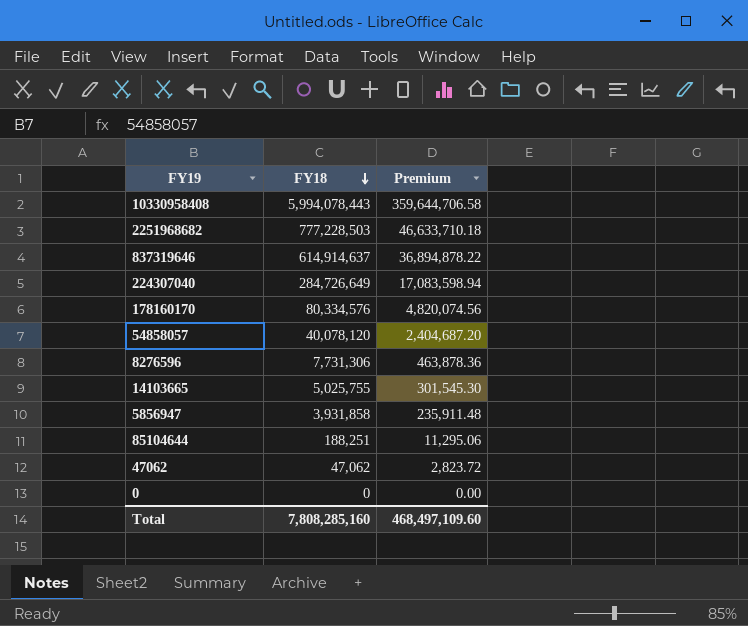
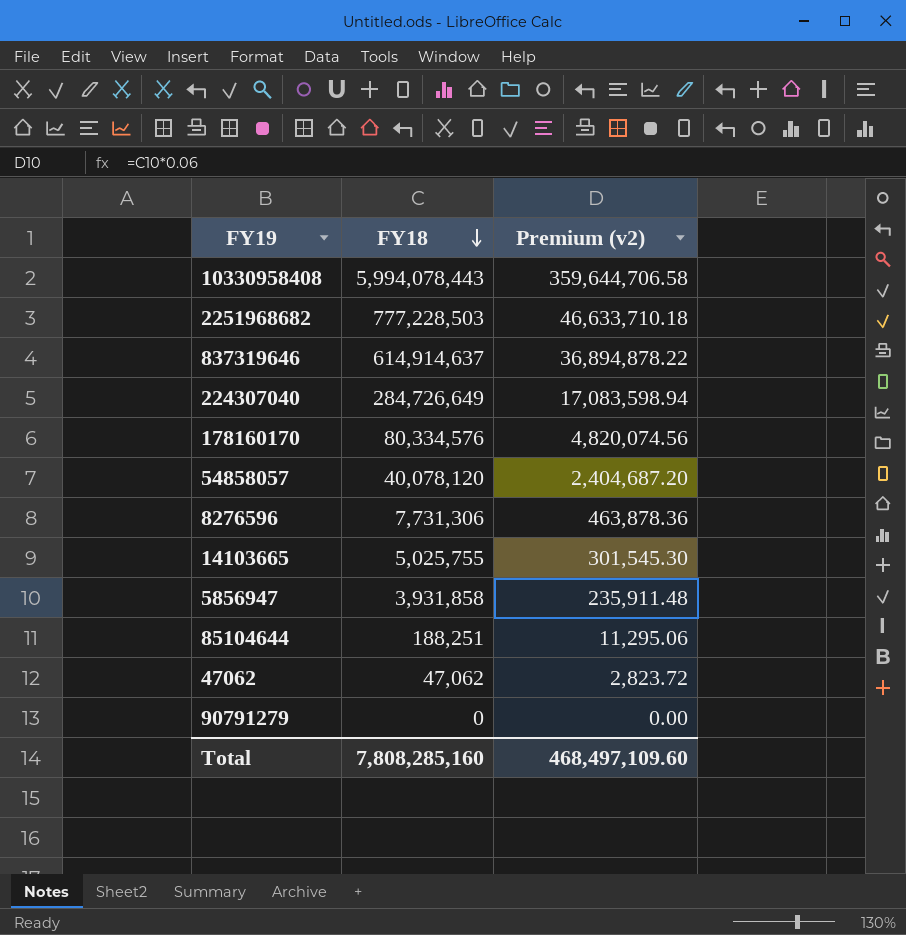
column name: Premium -> Premium (v2)
row 0: 0 | 0.00 -> none
row 90791279: none -> 0 | 0.00

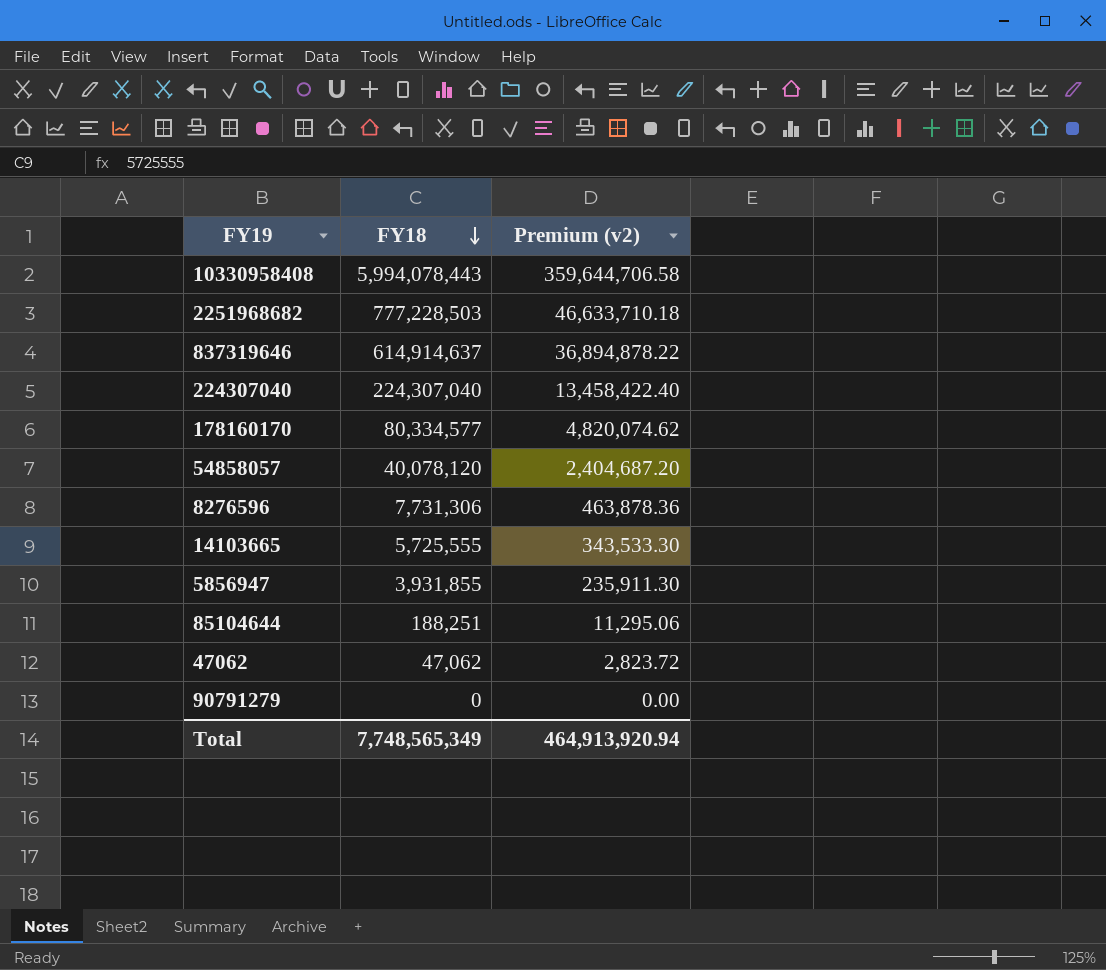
224307040 | FY18: 284,726,649 -> 224,307,040
224307040 | Premium (v2): 17,083,598.94 -> 13,458,422.40
178160170 | FY18: 80,334,576 -> 80,334,577
178160170 | Premium (v2): 4,820,074.56 -> 4,820,074.62
14103665 | FY18: 5,025,755 -> 5,725,555
14103665 | Premium (v2): 301,545.30 -> 343,533.30
5856947 | FY18: 3,931,858 -> 3,931,855
5856947 | Premium (v2): 235,911.48 -> 235,911.30
Total | FY18: 7,808,285,160 -> 7,748,565,349
Total | Premium (v2): 468,497,109.60 -> 464,913,920.94

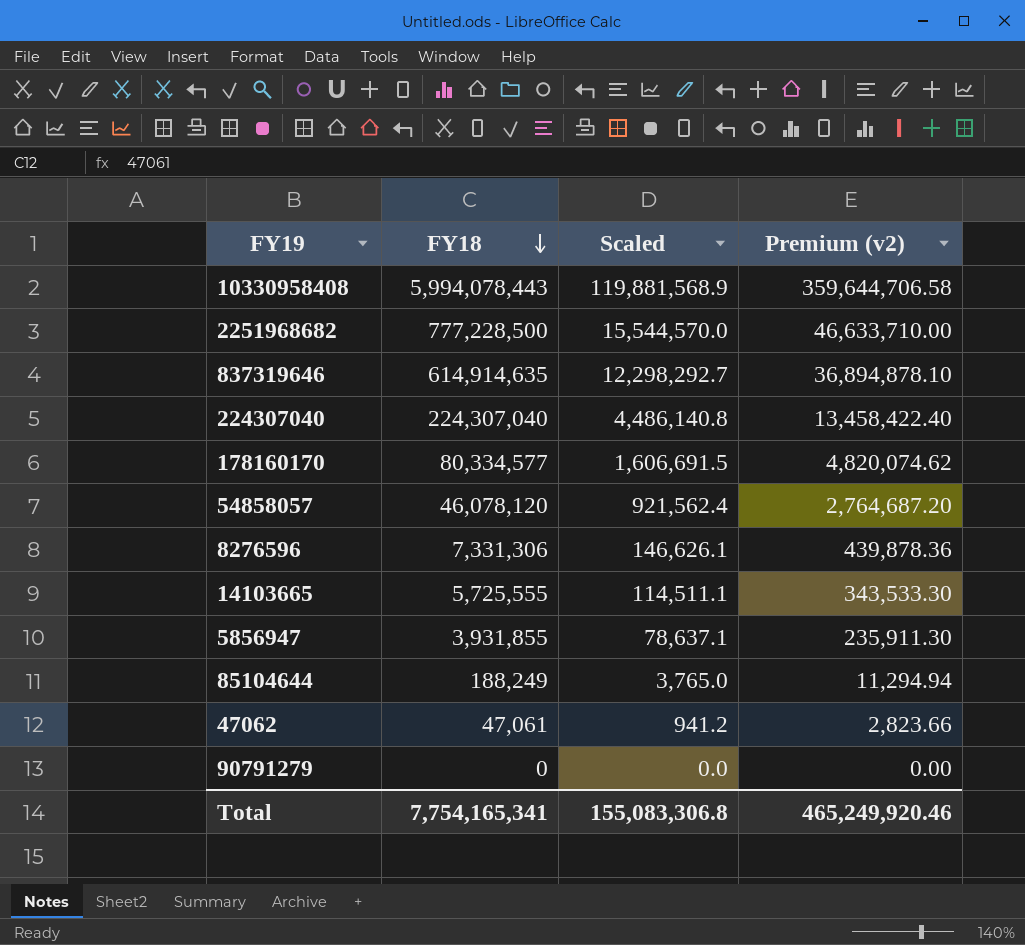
column Scaled | formula: none -> [FY18] * 0.02
2251968682 | FY18: 777,228,503 -> 777,228,500
2251968682 | Premium (v2): 46,633,710.18 -> 46,633,710.00
837319646 | FY18: 614,914,637 -> 614,914,635
837319646 | Premium (v2): 36,894,878.22 -> 36,894,878.10
54858057 | FY18: 40,078,120 -> 46,078,120
54858057 | Premium (v2): 2,404,687.20 -> 2,764,687.20
8276596 | FY18: 7,731,306 -> 7,331,306
8276596 | Premium (v2): 463,878.36 -> 439,878.36
85104644 | FY18: 188,251 -> 188,249
85104644 | Premium (v2): 11,295.06 -> 11,294.94
47062 | FY18: 47,062 -> 47,061
47062 | Premium (v2): 2,823.72 -> 2,823.66
Total | FY18: 7,748,565,349 -> 7,754,165,341
Total | Premium (v2): 464,913,920.94 -> 465,249,920.46

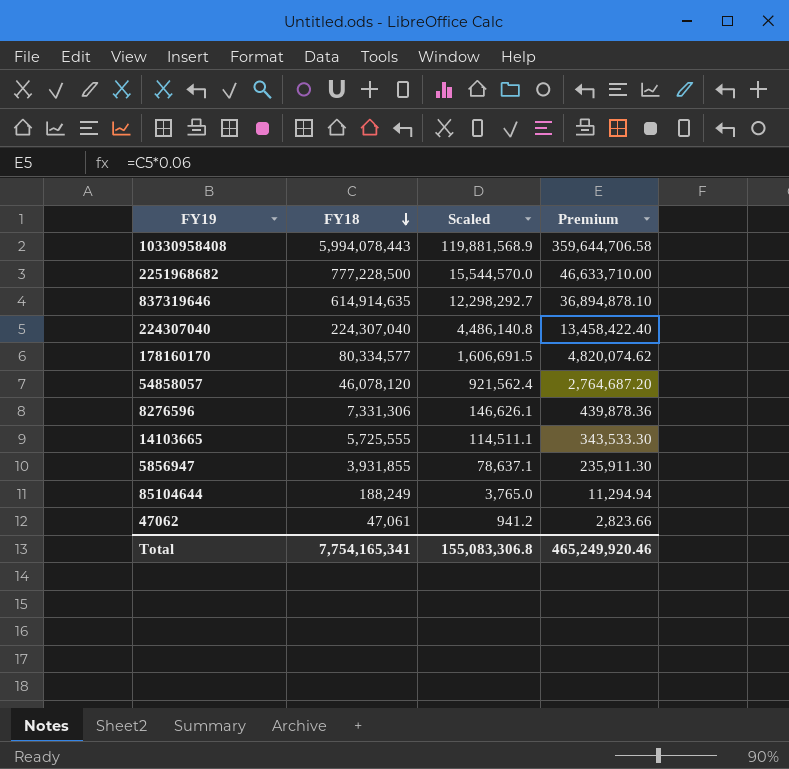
column name: Premium (v2) -> Premium
row 90791279: 0 | 0.0 | 0.00 -> none

